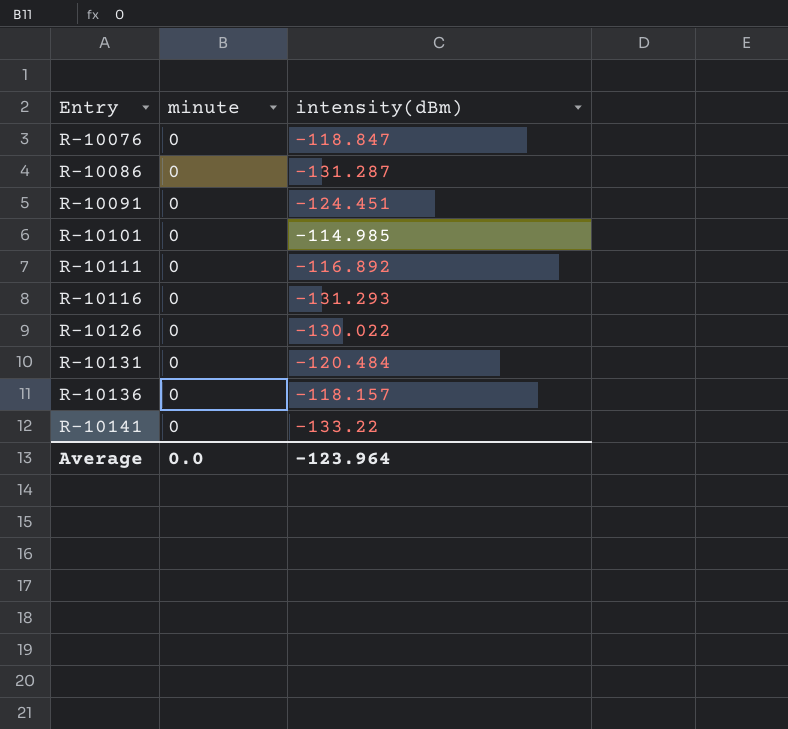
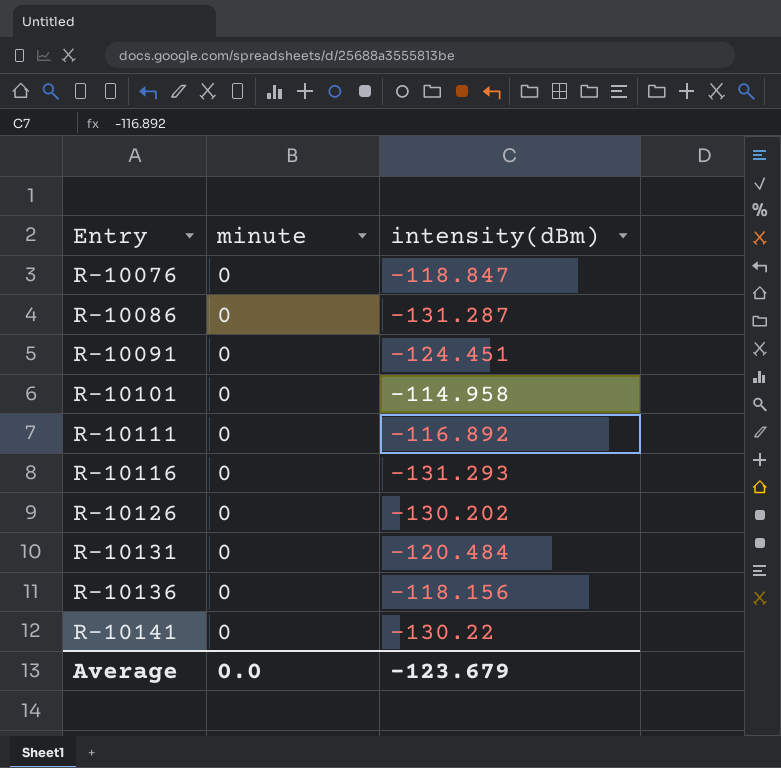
R-10101 | intensity(dBm): -114.985 -> -114.958
R-10126 | intensity(dBm): -130.022 -> -130.202
R-10136 | intensity(dBm): -118.157 -> -118.156
R-10141 | intensity(dBm): -133.22 -> -130.22
Average | intensity(dBm): -123.964 -> -123.679

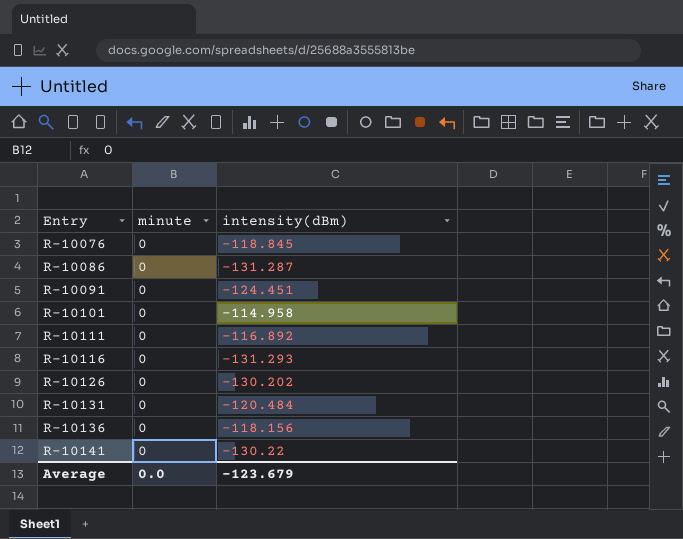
R-10076 | intensity(dBm): -118.847 -> -118.845

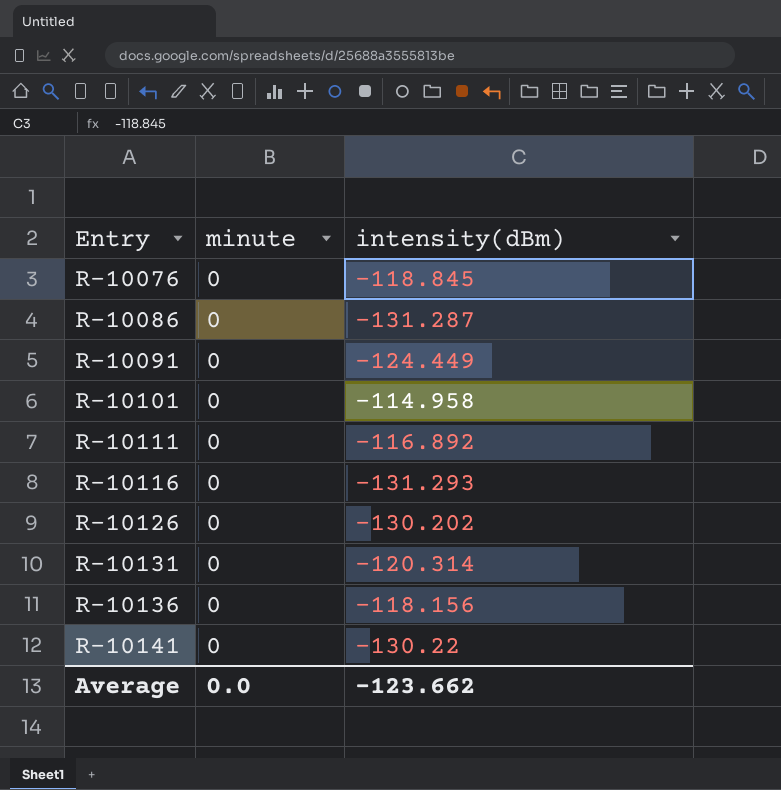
R-10091 | intensity(dBm): -124.451 -> -124.449
R-10131 | intensity(dBm): -120.484 -> -120.314
Average | intensity(dBm): -123.679 -> -123.662

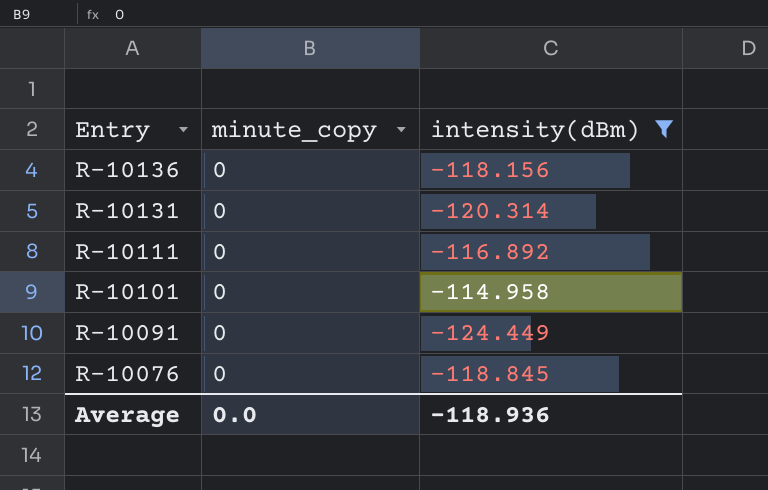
filter: none -> intensity(dBm) >= -124.449
row order: Entry ascending -> Entry descending
column name: minute -> minute_copy
Average | intensity(dBm): -123.662 -> -118.936

